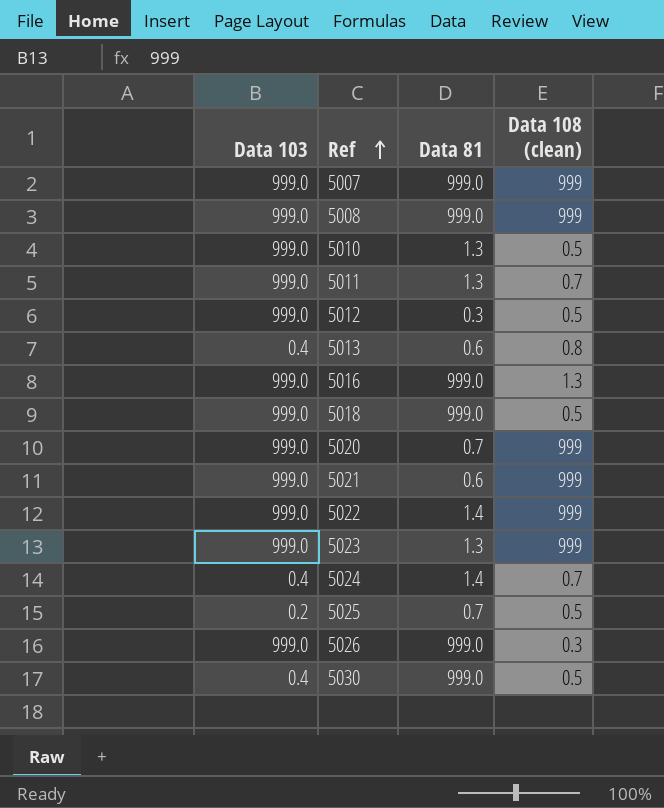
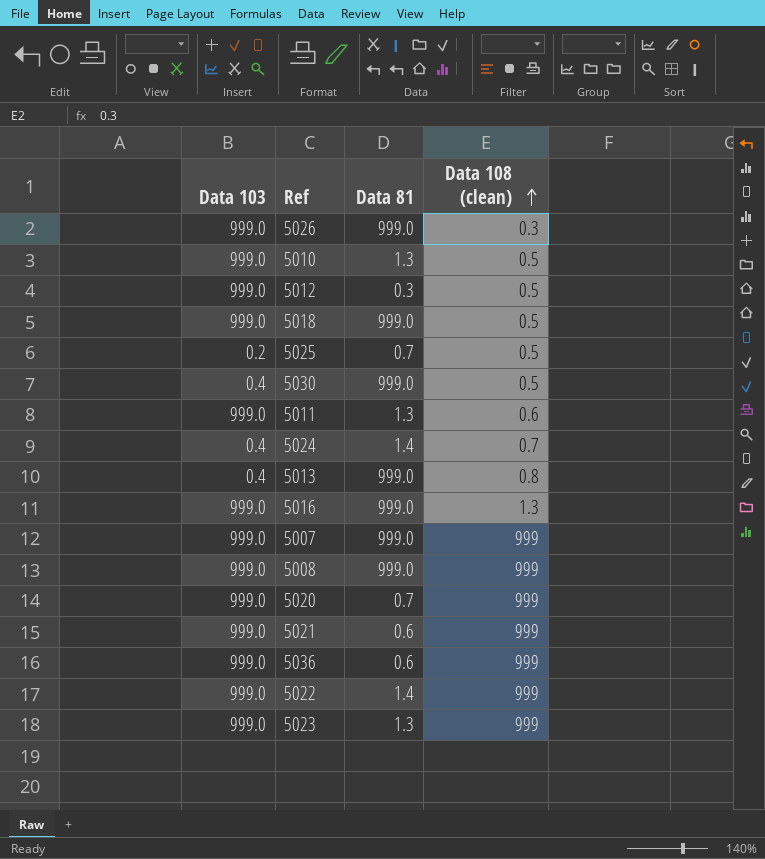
row order: Ref ascending -> Data 108 (clean) ascending
5011 | Data 108 (clean): 0.7 -> 0.6
5013 | Data 81: 0.6 -> 999.0
row 5036: none -> 999.0 | 0.6 | 999

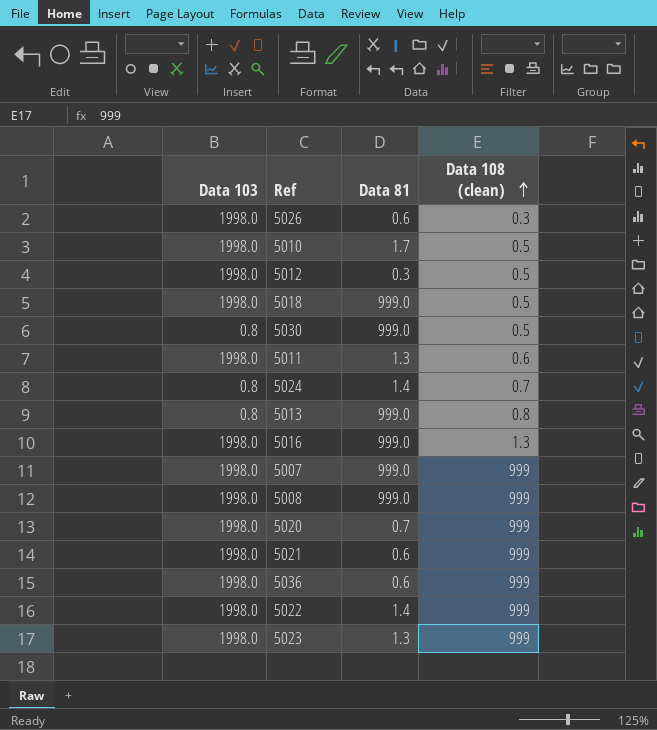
row 5025: 0.2 | 0.7 | 0.5 -> none
5026 | Data 103: 999.0 -> 1998.0
5026 | Data 81: 999.0 -> 0.6
5010 | Data 103: 999.0 -> 1998.0
5010 | Data 81: 1.3 -> 1.7
5012 | Data 103: 999.0 -> 1998.0
5018 | Data 103: 999.0 -> 1998.0
5030 | Data 103: 0.4 -> 0.8
5011 | Data 103: 999.0 -> 1998.0
5024 | Data 103: 0.4 -> 0.8
5013 | Data 103: 0.4 -> 0.8
5016 | Data 103: 999.0 -> 1998.0
5007 | Data 103: 999.0 -> 1998.0
5008 | Data 103: 999.0 -> 1998.0
5020 | Data 103: 999.0 -> 1998.0
5021 | Data 103: 999.0 -> 1998.0
5036 | Data 103: 999.0 -> 1998.0
5022 | Data 103: 999.0 -> 1998.0
5023 | Data 103: 999.0 -> 1998.0

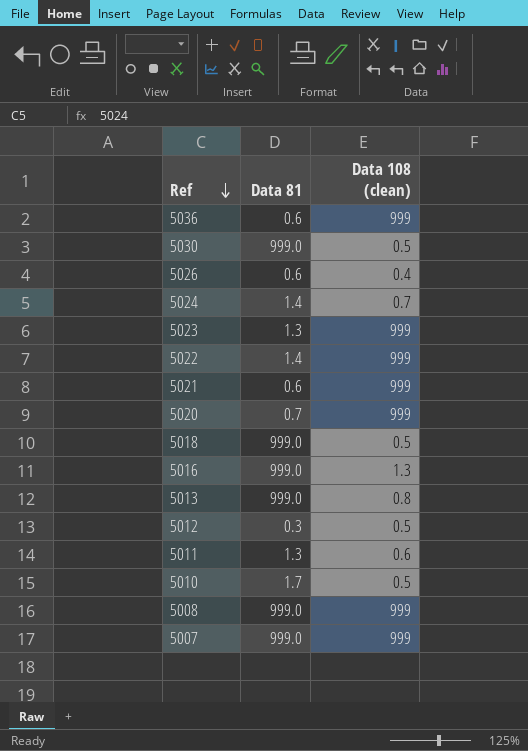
row order: Data 108 (clean) ascending -> Ref descending
column Data 103 | position: 1 -> none
5026 | Data 108 (clean): 0.3 -> 0.4

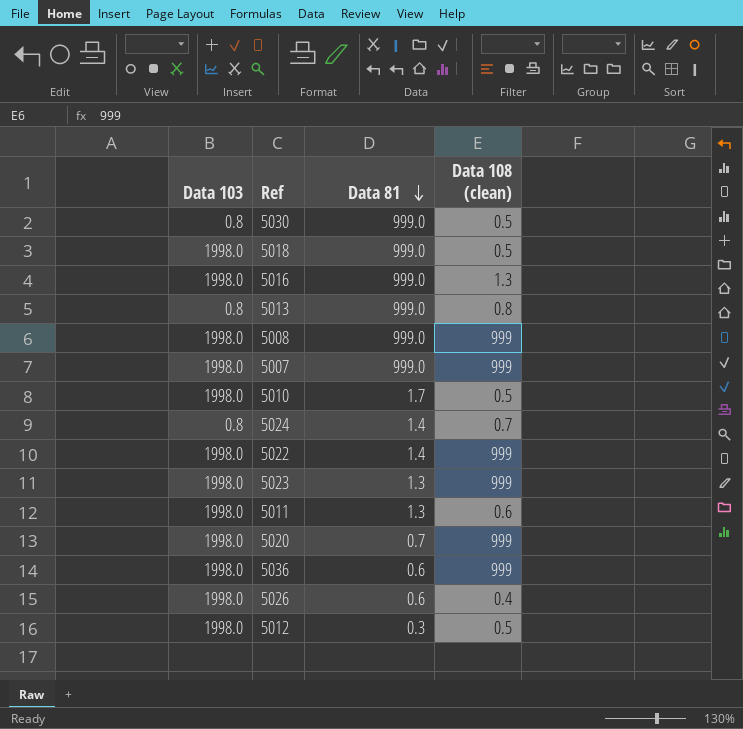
row order: Ref descending -> Data 81 descending
column Data 103 | position: none -> 1
row 5021: 0.6 | 999 -> none

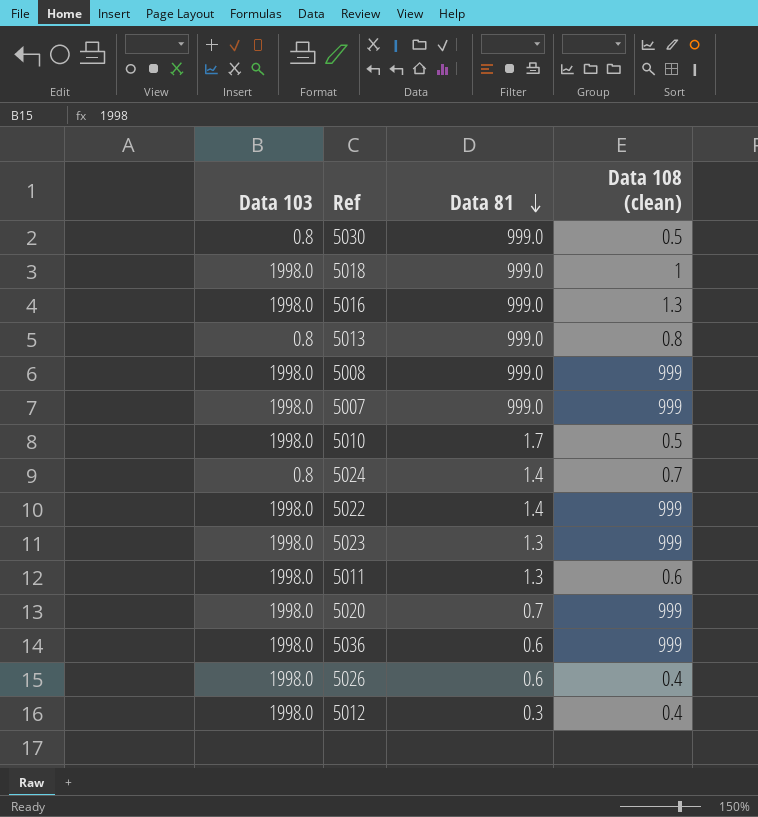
5018 | Data 108 (clean): 0.5 -> 1
5012 | Data 108 (clean): 0.5 -> 0.4

